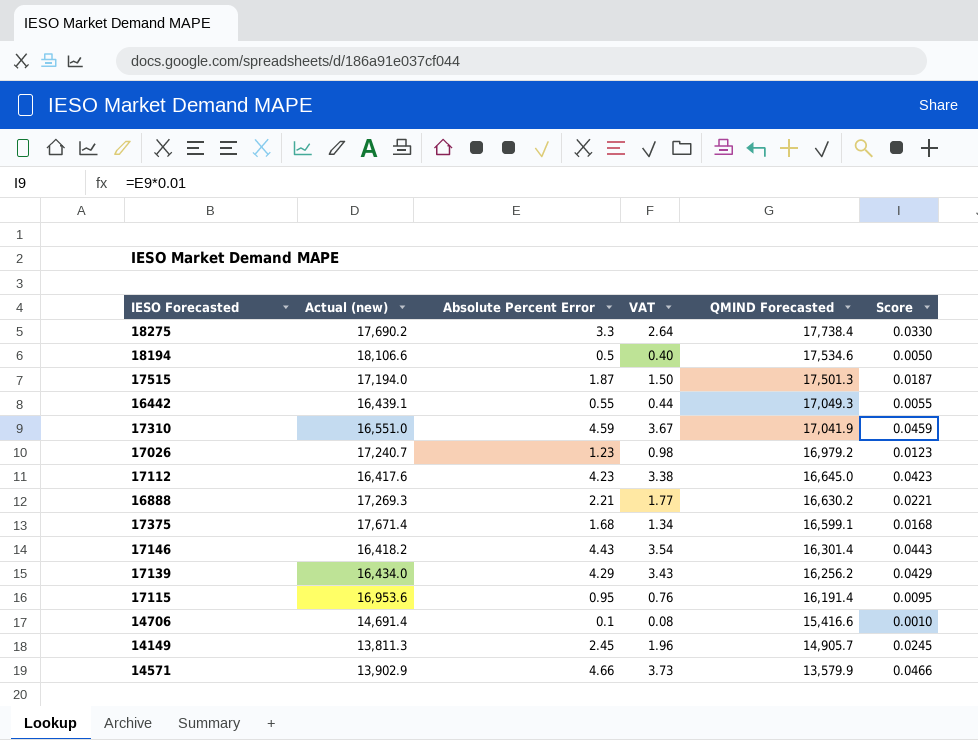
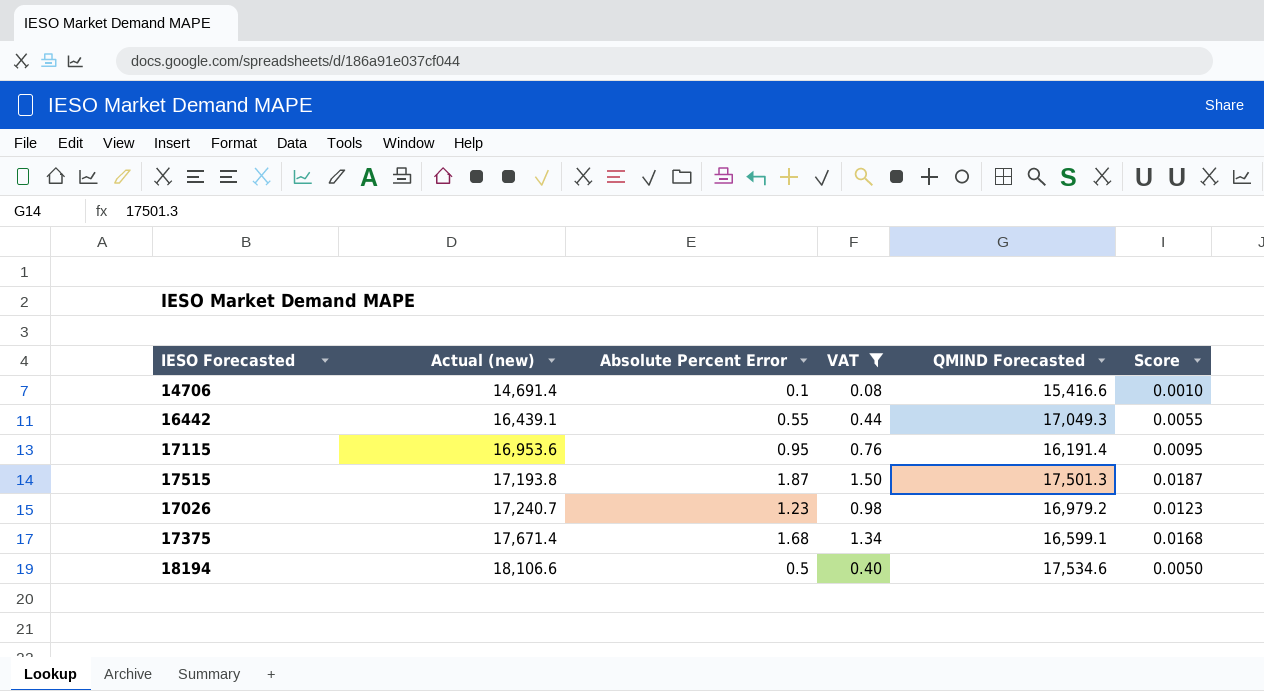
filter: none -> VAT <= 1.50
row order: QMIND Forecasted descending -> Actual (new) ascending
17515 | Actual (new): 17,194.0 -> 17,193.8

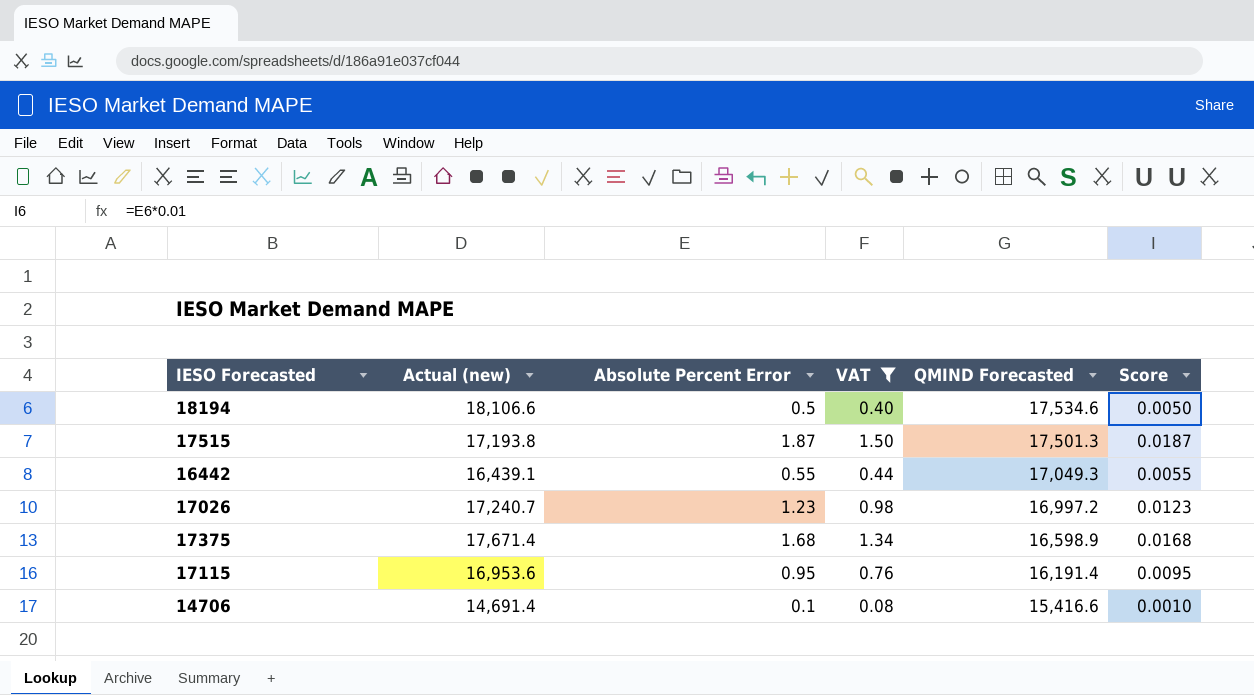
row order: Actual (new) ascending -> QMIND Forecasted descending
17026 | QMIND Forecasted: 16,979.2 -> 16,997.2
17375 | QMIND Forecasted: 16,599.1 -> 16,598.9

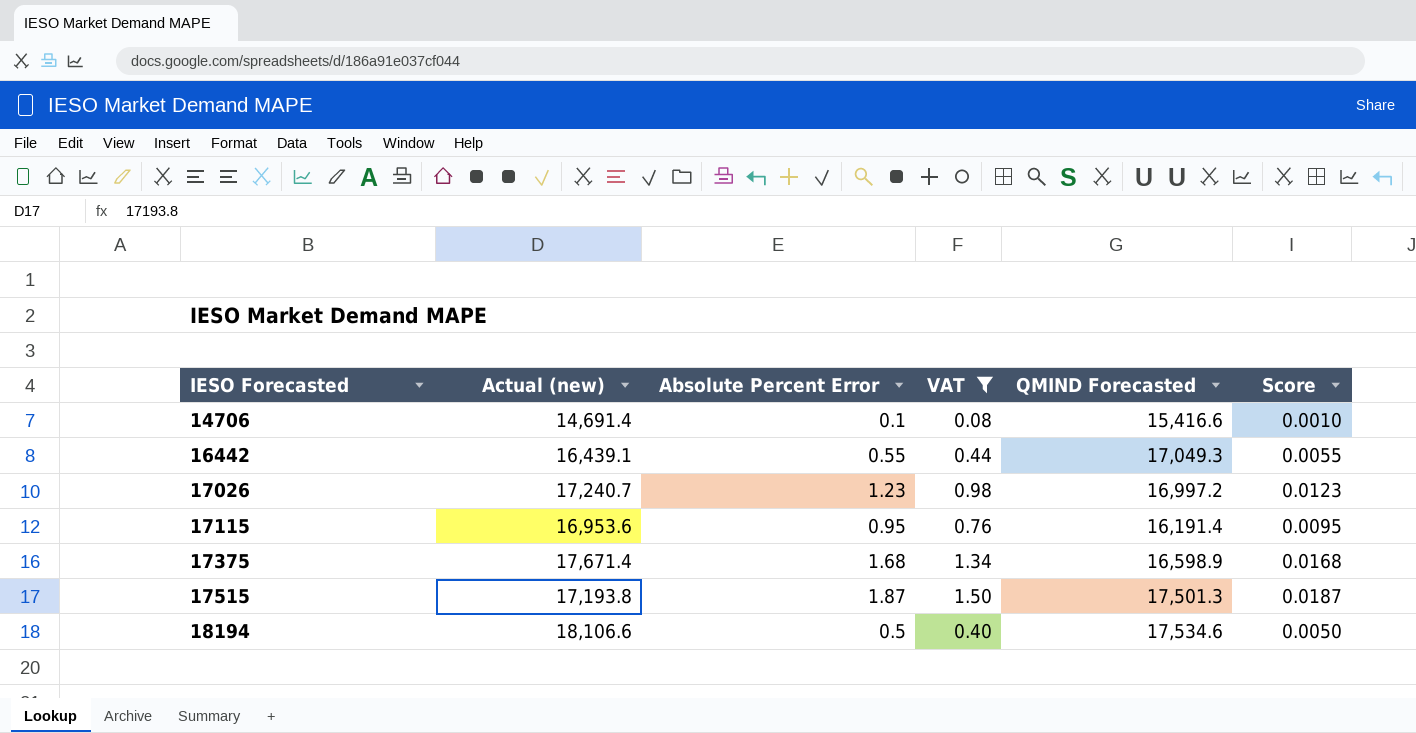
row order: QMIND Forecasted descending -> IESO Forecasted ascending

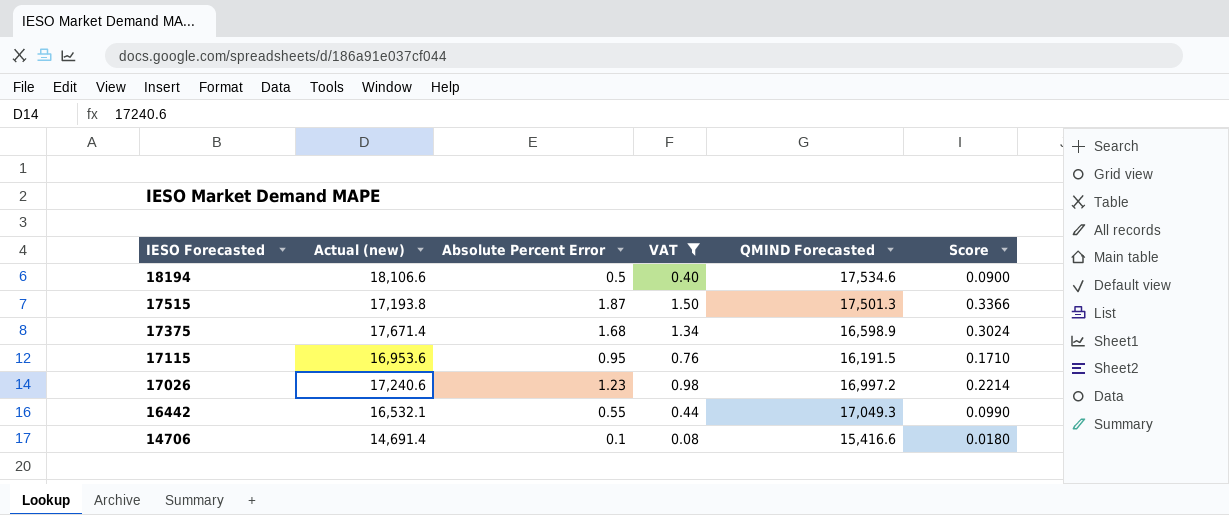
row order: IESO Forecasted ascending -> IESO Forecasted descending
column Score | formula: [Absolute Percent Error] * 0.01 -> [Absolute Percent Error] * 0.18
17115 | QMIND Forecasted: 16,191.4 -> 16,191.5
17026 | Actual (new): 17,240.7 -> 17,240.6
16442 | Actual (new): 16,439.1 -> 16,532.1

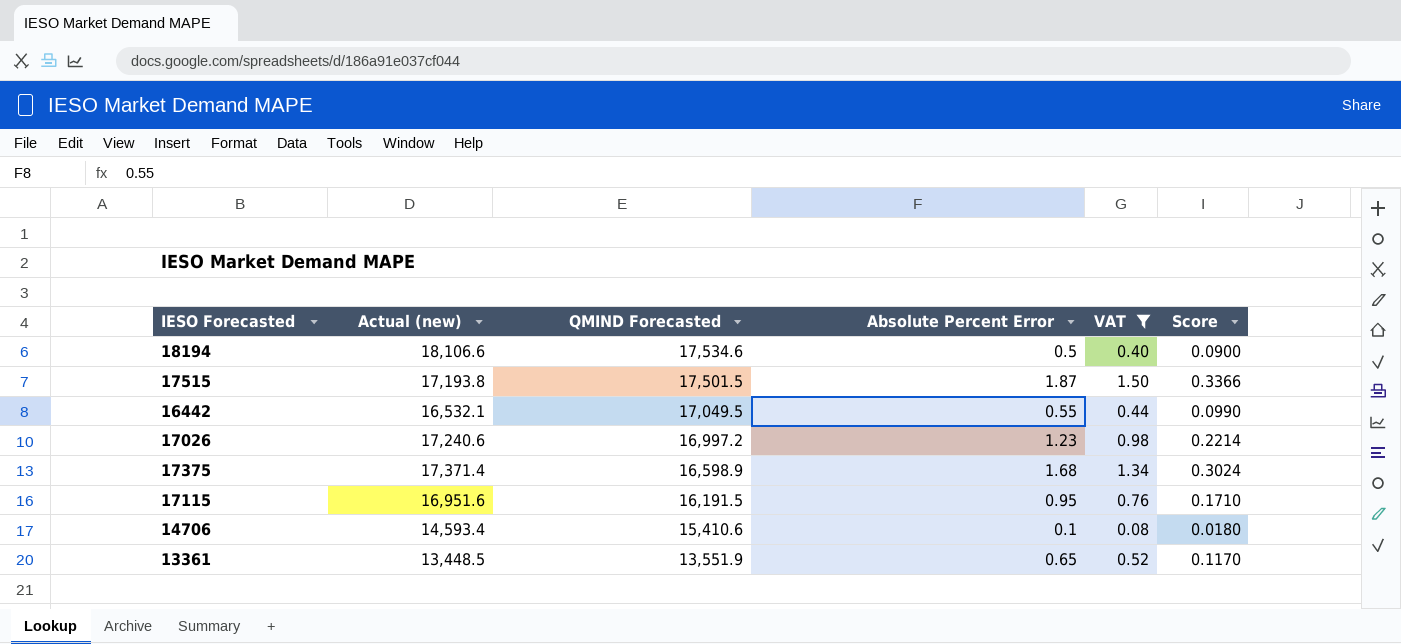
row order: IESO Forecasted descending -> QMIND Forecasted descending
column QMIND Forecasted | position: 5 -> 3
17515 | QMIND Forecasted: 17,501.3 -> 17,501.5
16442 | QMIND Forecasted: 17,049.3 -> 17,049.5
17375 | Actual (new): 17,671.4 -> 17,371.4
17115 | Actual (new): 16,953.6 -> 16,951.6
14706 | Actual (new): 14,691.4 -> 14,593.4
14706 | QMIND Forecasted: 15,416.6 -> 15,410.6
row 13361: none -> 13,448.5 | 13,551.9 | 0.65 | 0.52 | 0.1170

